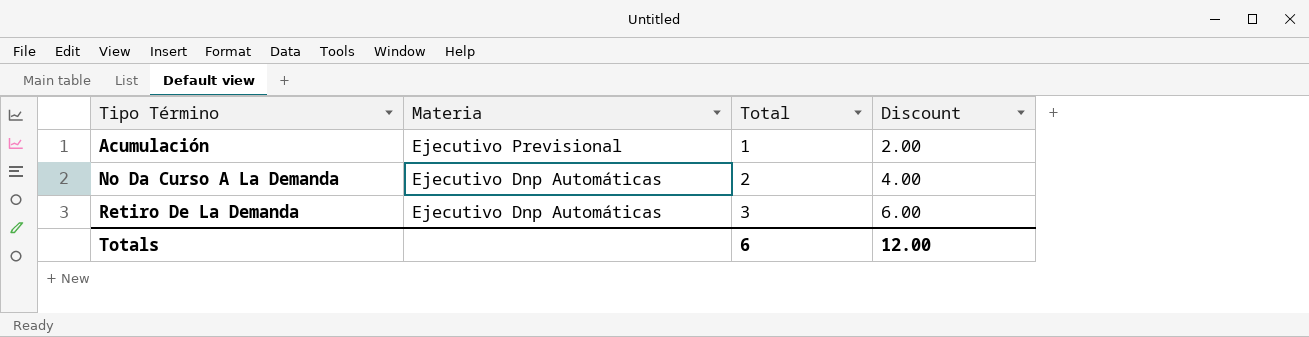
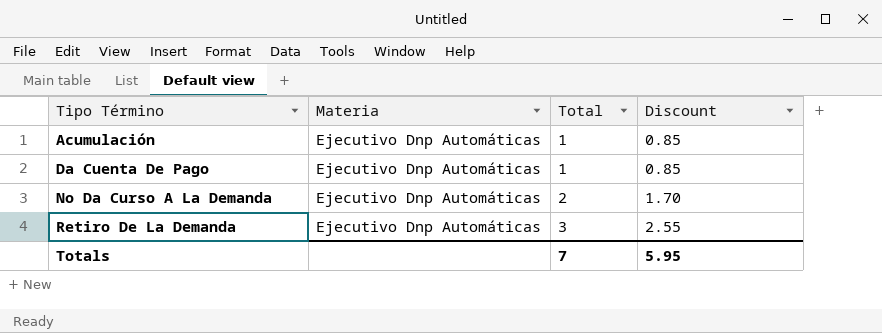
column Discount | formula: [Total] * 2 -> [Total] * 0.85
Acumulación | Materia: Ejecutivo Previsional -> Ejecutivo Dnp Automáticas
row Da Cuenta De Pago: none -> Ejecutivo Dnp Automáticas | 1 | 0.85
Totals | Total: 6 -> 7
Totals | Discount: 12.00 -> 5.95

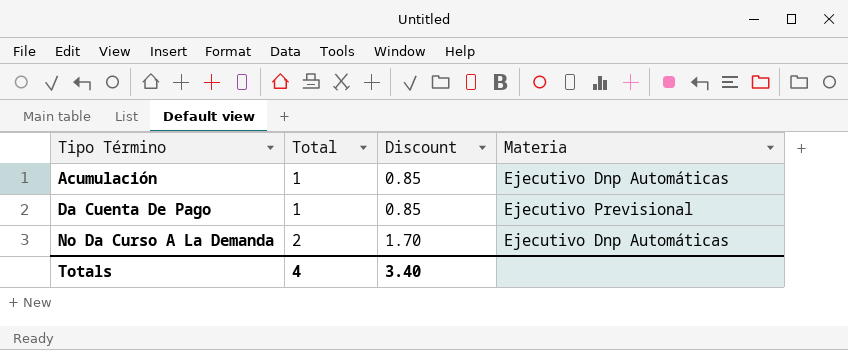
column Materia | position: 2 -> 4
row Retiro De La Demanda: Ejecutivo Dnp Automáticas | 3 | 2.55 -> none
Da Cuenta De Pago | Materia: Ejecutivo Dnp Automáticas -> Ejecutivo Previsional
Totals | Total: 7 -> 4
Totals | Discount: 5.95 -> 3.40

